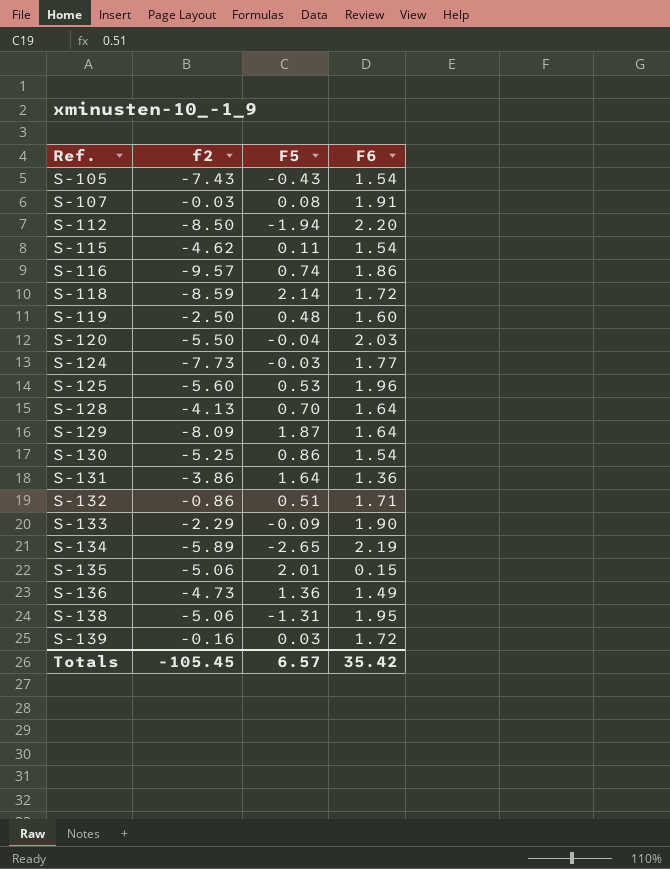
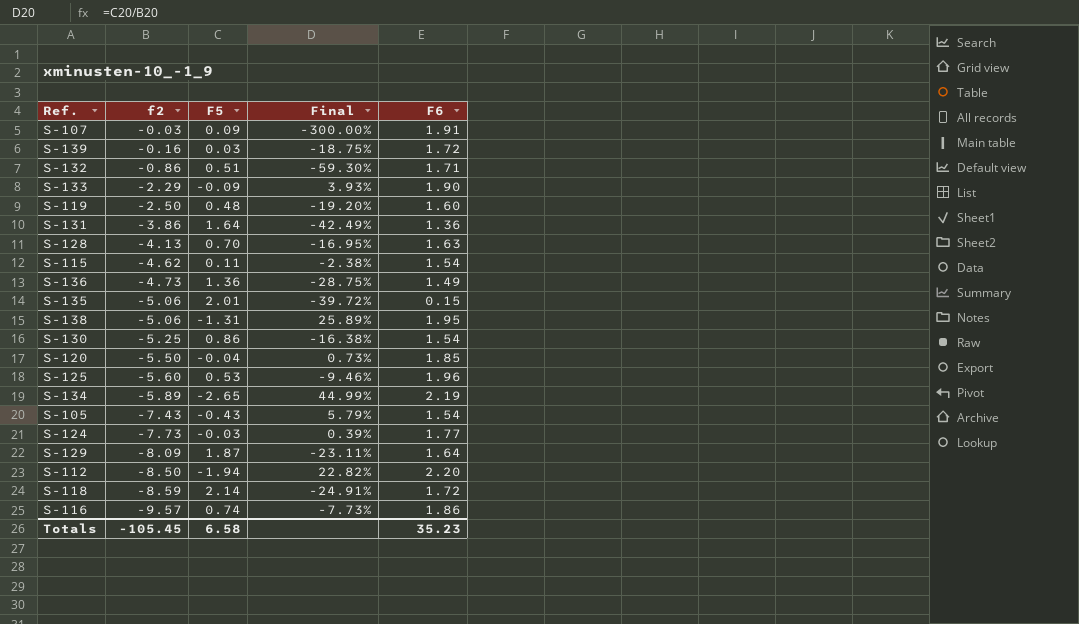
row order: Ref. ascending -> f2 descending
column Final | formula: none -> [F5] / [f2]
S-107 | F5: 0.08 -> 0.09
S-128 | F6: 1.64 -> 1.63
S-120 | F6: 2.03 -> 1.85
Totals | F5: 6.57 -> 6.58
Totals | F6: 35.42 -> 35.23

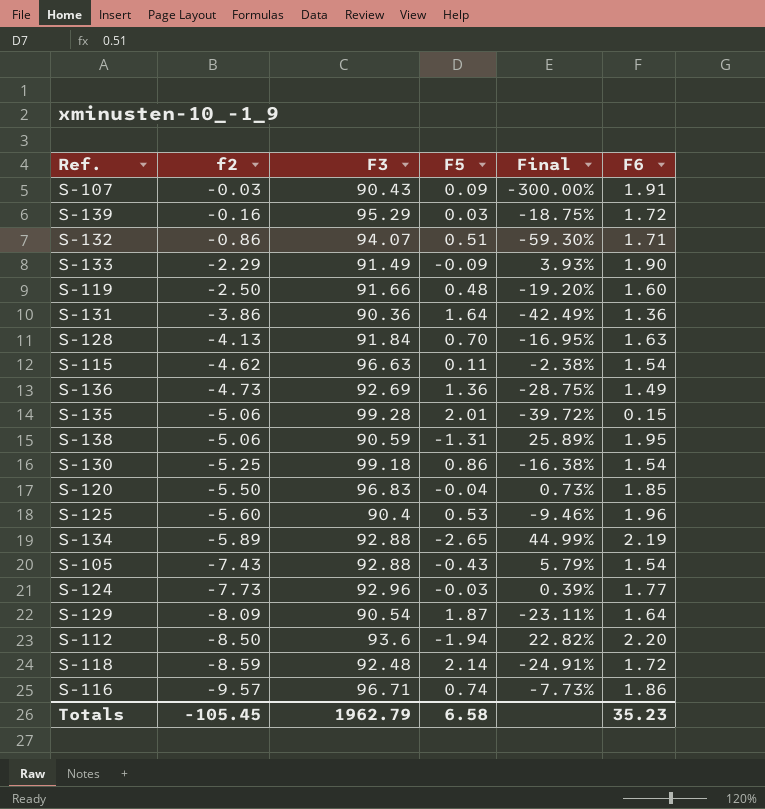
column F3 | position: none -> 3

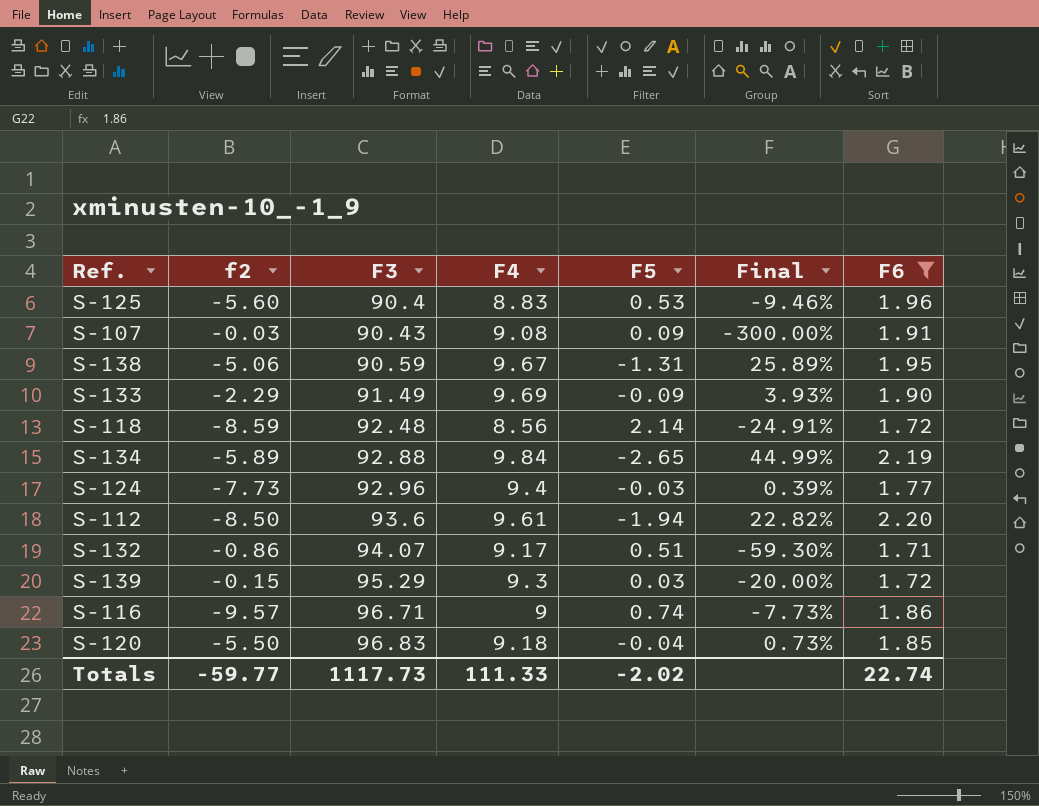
filter: none -> F6 >= 1.71
row order: f2 descending -> F3 ascending
column F4 | position: none -> 4
S-139 | f2: -0.16 -> -0.15
S-139 | Final: -18.75% -> -20.00%
Totals | f2: -105.45 -> -59.77
Totals | F3: 1962.79 -> 1117.73
Totals | F5: 6.58 -> -2.02
Totals | F6: 35.23 -> 22.74

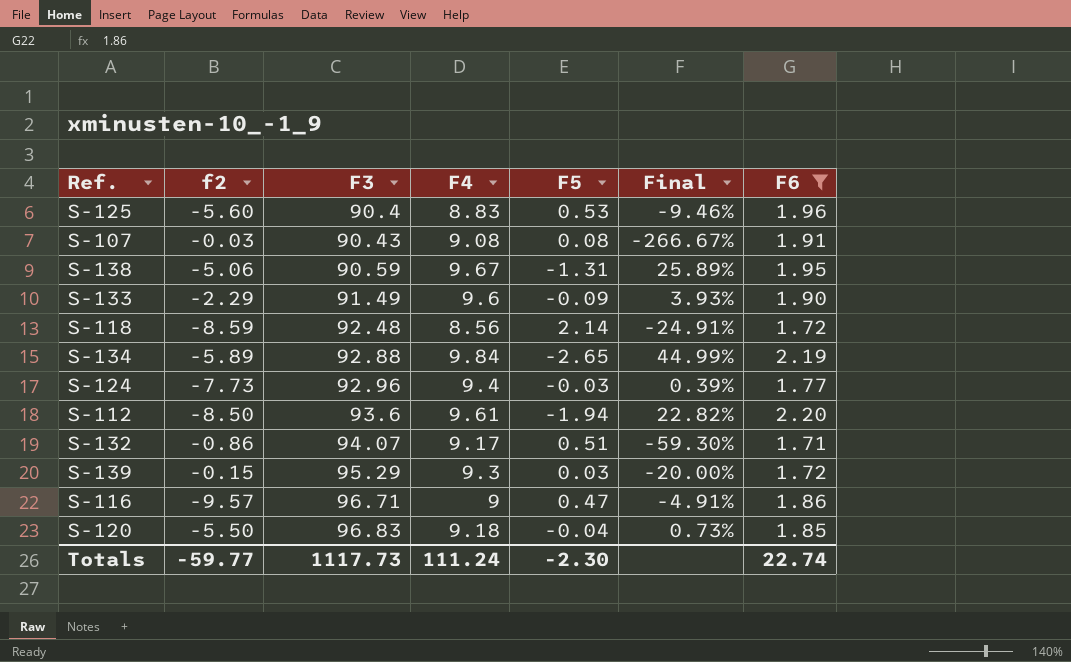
S-107 | F5: 0.09 -> 0.08
S-107 | Final: -300.00% -> -266.67%
S-133 | F4: 9.69 -> 9.6
S-116 | F5: 0.74 -> 0.47
S-116 | Final: -7.73% -> -4.91%
Totals | F4: 111.33 -> 111.24
Totals | F5: -2.02 -> -2.30

